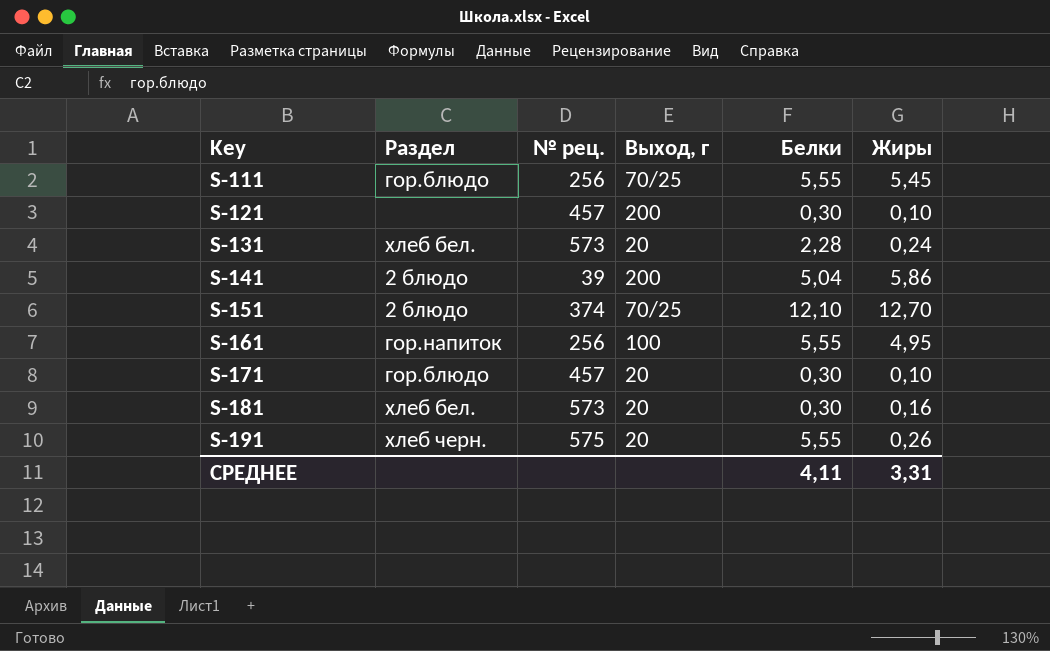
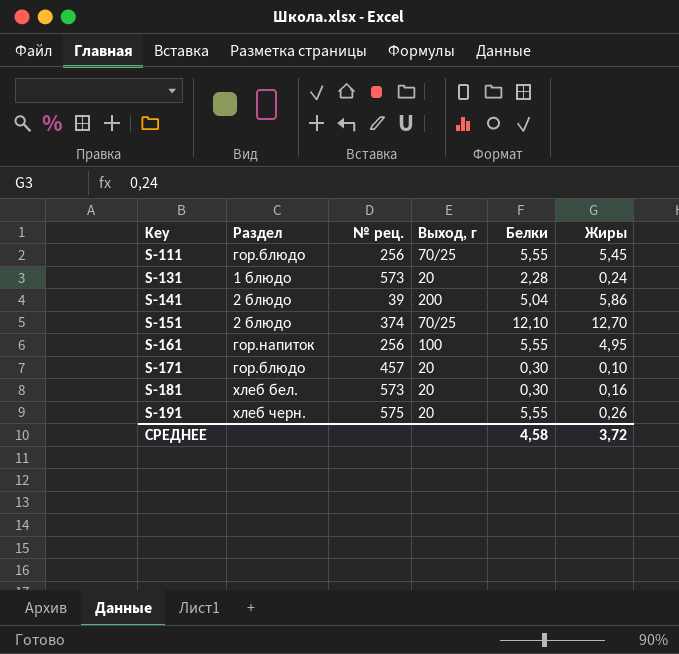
row S-121: none | 457 | 200 | 0,30 | 0,10 -> none
S-131 | Раздел: хлеб бел. -> 1 блюдо
СРЕДНЕЕ | Белки: 4,11 -> 4,58
СРЕДНЕЕ | Жиры: 3,31 -> 3,72

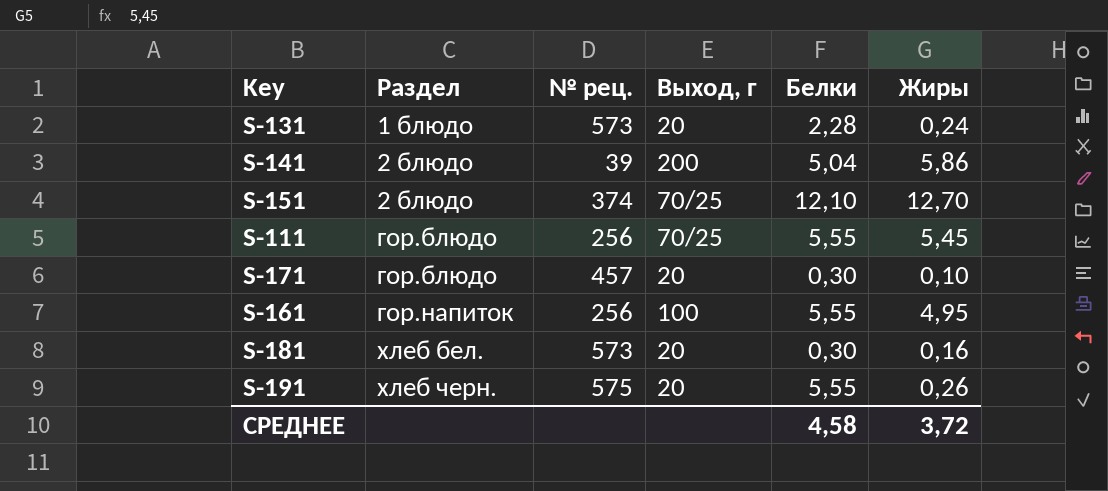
row order: Key ascending -> Раздел ascending

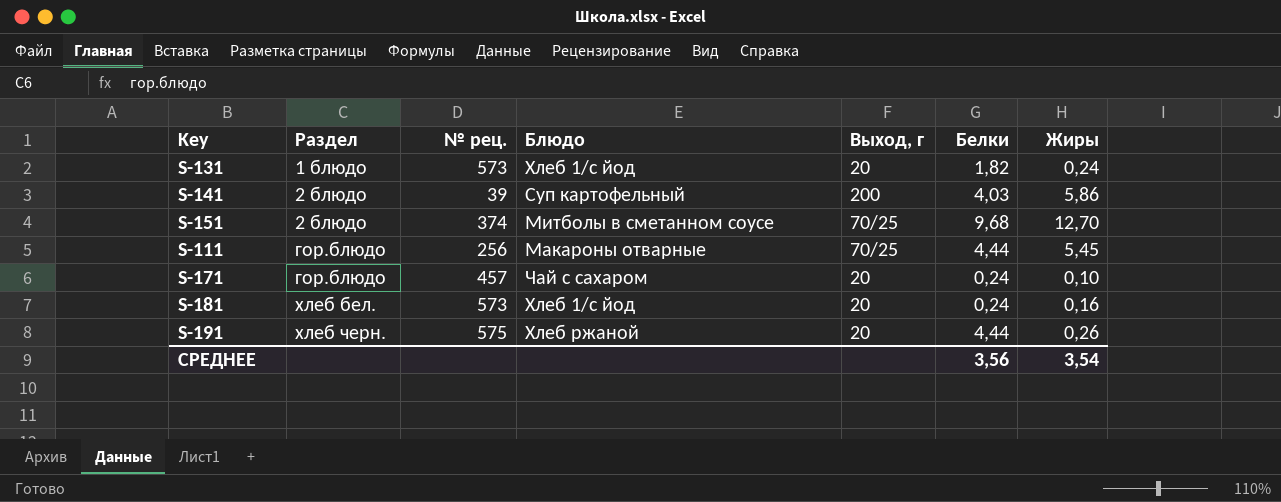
column Блюдо | position: none -> 4
row S-161: гор.напиток | 256 | 100 | 5,55 | 4,95 -> none
S-131 | Белки: 2,28 -> 1,82
S-141 | Белки: 5,04 -> 4,03
S-151 | Белки: 12,10 -> 9,68
S-111 | Белки: 5,55 -> 4,44
S-171 | Белки: 0,30 -> 0,24
S-181 | Белки: 0,30 -> 0,24
S-191 | Белки: 5,55 -> 4,44
СРЕДНЕЕ | Белки: 4,58 -> 3,56
СРЕДНЕЕ | Жиры: 3,72 -> 3,54

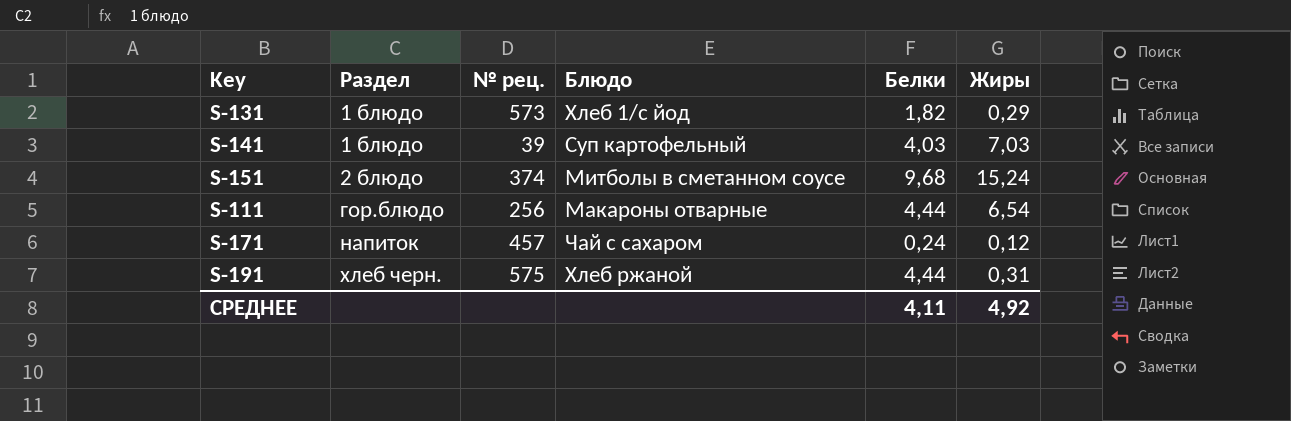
column Выход, г | position: 5 -> none
row S-181: хлеб бел. | 573 | Хлеб 1/с йод | 20 | 0,24 | 0,16 -> none
S-131 | Жиры: 0,24 -> 0,29
S-141 | Раздел: 2 блюдо -> 1 блюдо
S-141 | Жиры: 5,86 -> 7,03
S-151 | Жиры: 12,70 -> 15,24
S-111 | Жиры: 5,45 -> 6,54
S-171 | Раздел: гор.блюдо -> напиток
S-171 | Жиры: 0,10 -> 0,12
S-191 | Жиры: 0,26 -> 0,31
СРЕДНЕЕ | Белки: 3,56 -> 4,11
СРЕДНЕЕ | Жиры: 3,54 -> 4,92

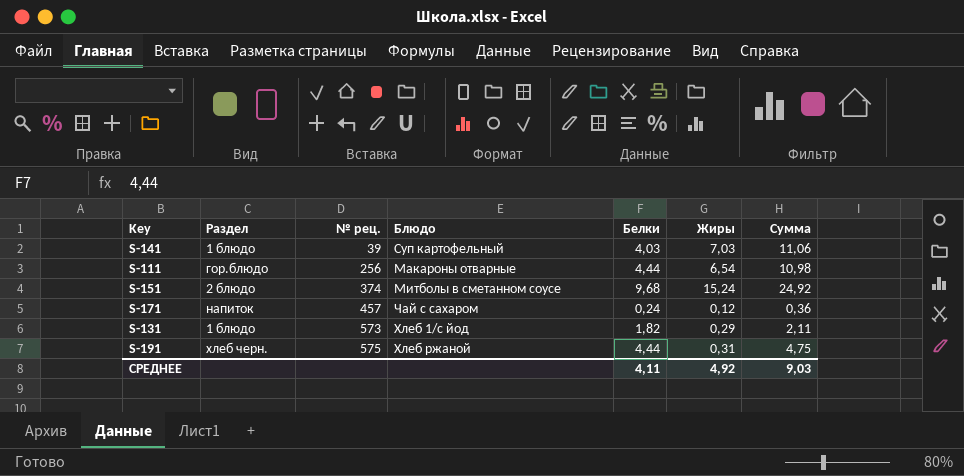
row order: Раздел ascending -> № рец. ascending
column Сумма | formula: none -> [Белки] + [Жиры]

